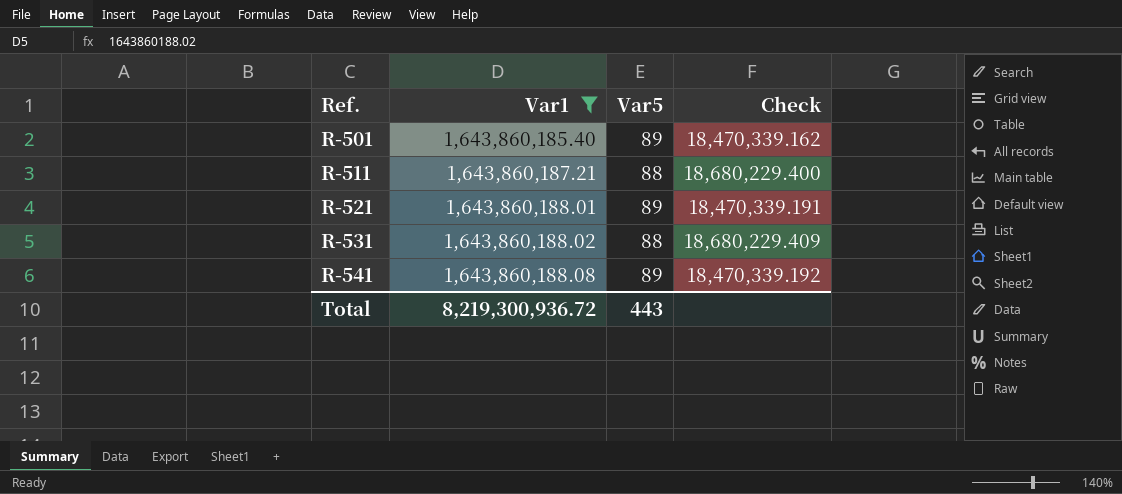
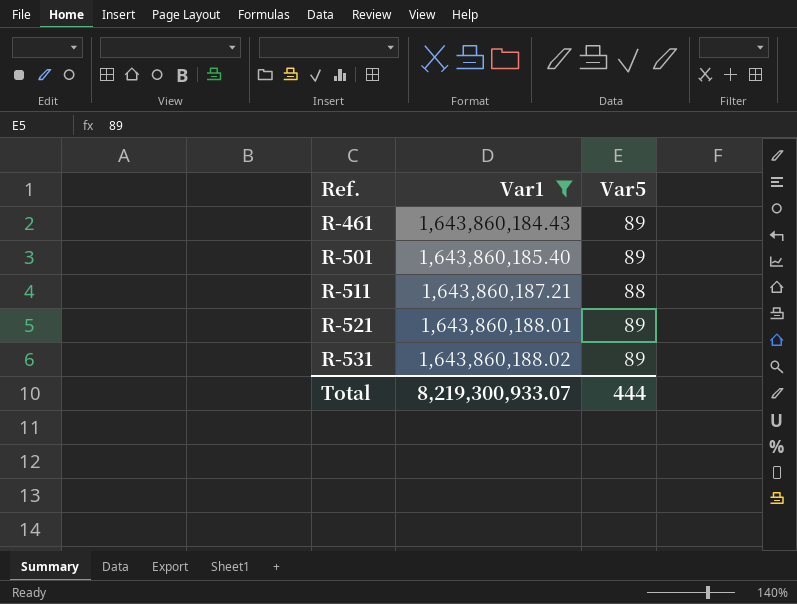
column Check | formula: [Var1] / [Var5] -> none
row R-541: 1,643,860,188.08 | 89 | 18,470,339.192 -> none
row R-461: none -> 1,643,860,184.43 | 89
R-531 | Var5: 88 -> 89
Total | Var1: 8,219,300,936.72 -> 8,219,300,933.07
Total | Var5: 443 -> 444

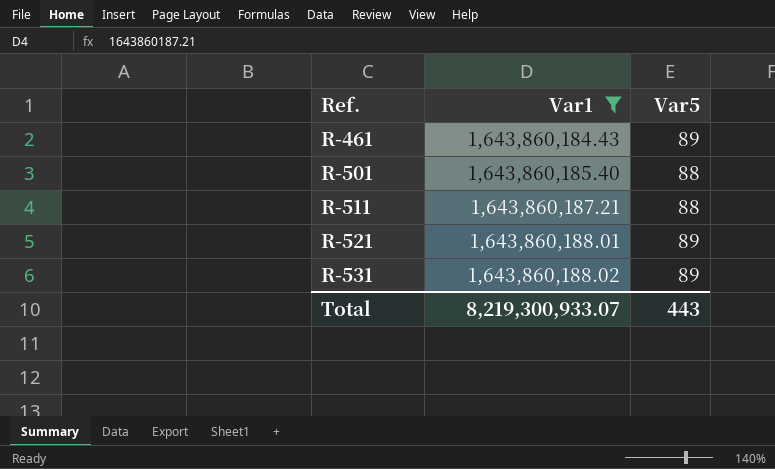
R-501 | Var5: 89 -> 88
Total | Var5: 444 -> 443

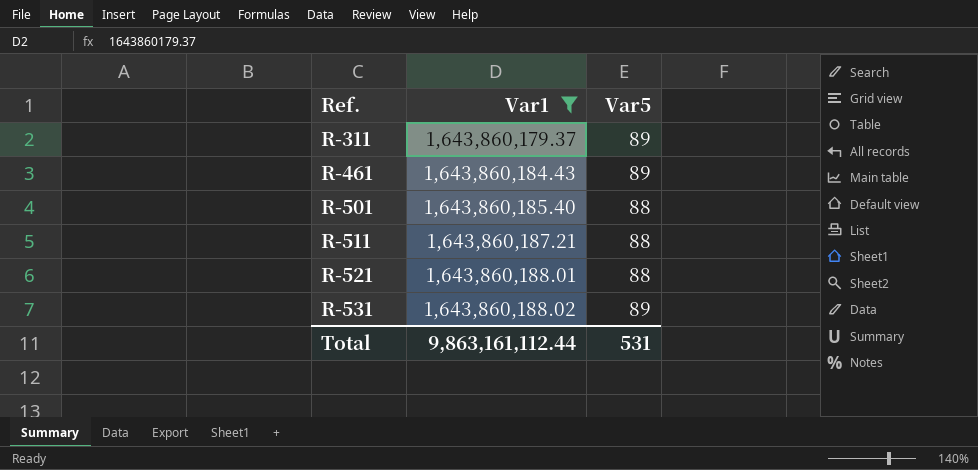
row R-311: none -> 1,643,860,179.37 | 89
R-521 | Var5: 89 -> 88
Total | Var1: 8,219,300,933.07 -> 9,863,161,112.44
Total | Var5: 443 -> 531

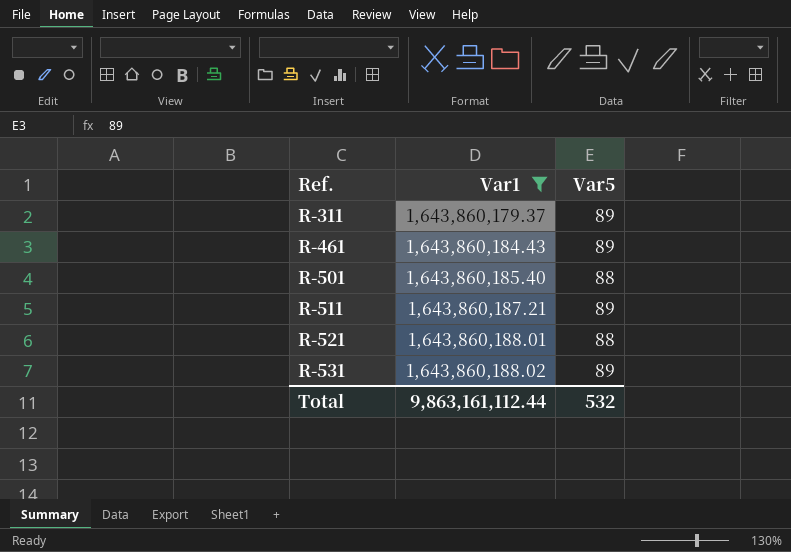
R-511 | Var5: 88 -> 89
Total | Var5: 531 -> 532

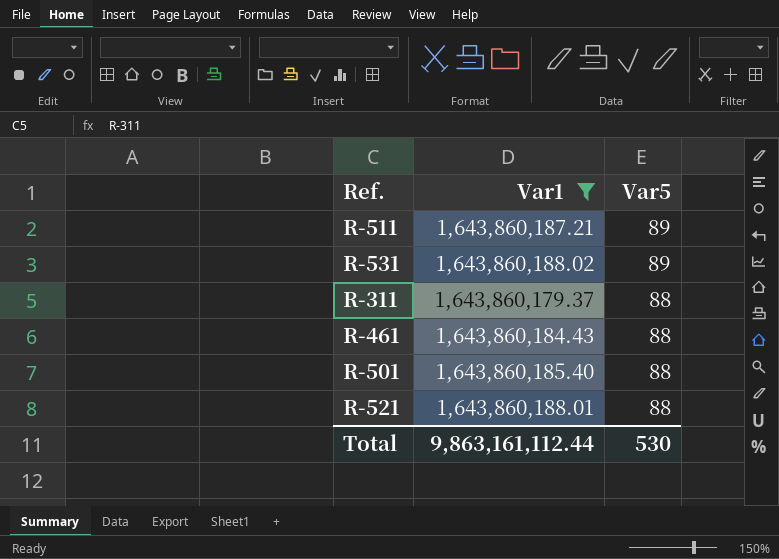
row order: Ref. ascending -> Var5 descending
R-311 | Var5: 89 -> 88
R-461 | Var5: 89 -> 88
Total | Var5: 532 -> 530

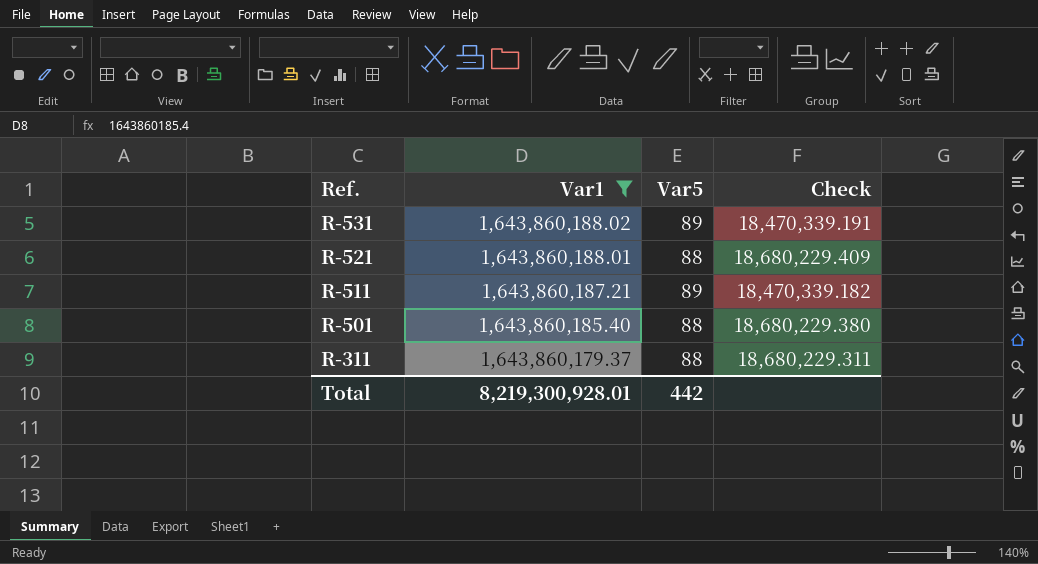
row order: Var5 descending -> Ref. descending
column Check | formula: none -> [Var1] / [Var5]
row R-461: 1,643,860,184.43 | 88 -> none
Total | Var1: 9,863,161,112.44 -> 8,219,300,928.01
Total | Var5: 530 -> 442

